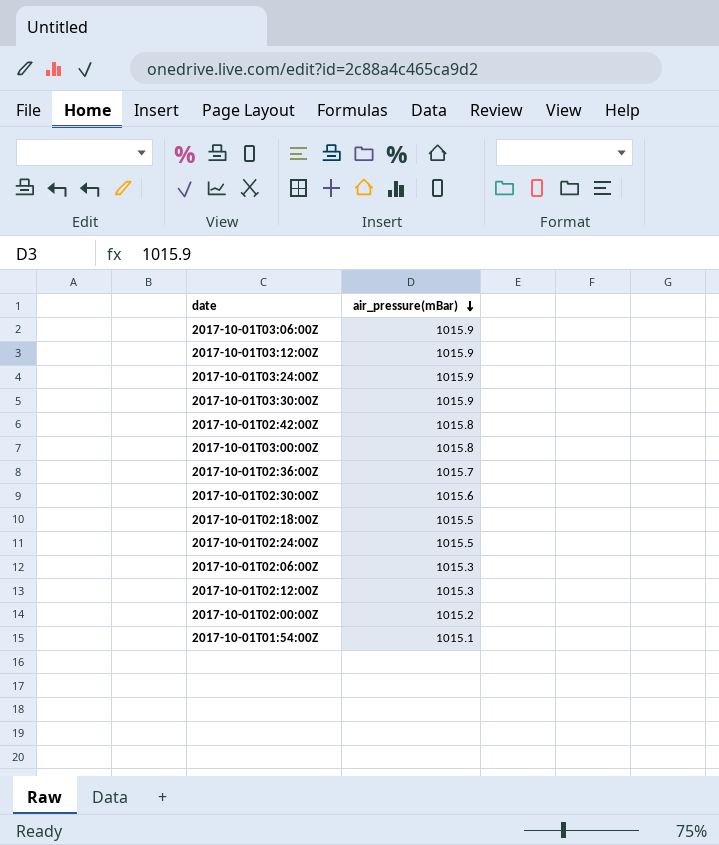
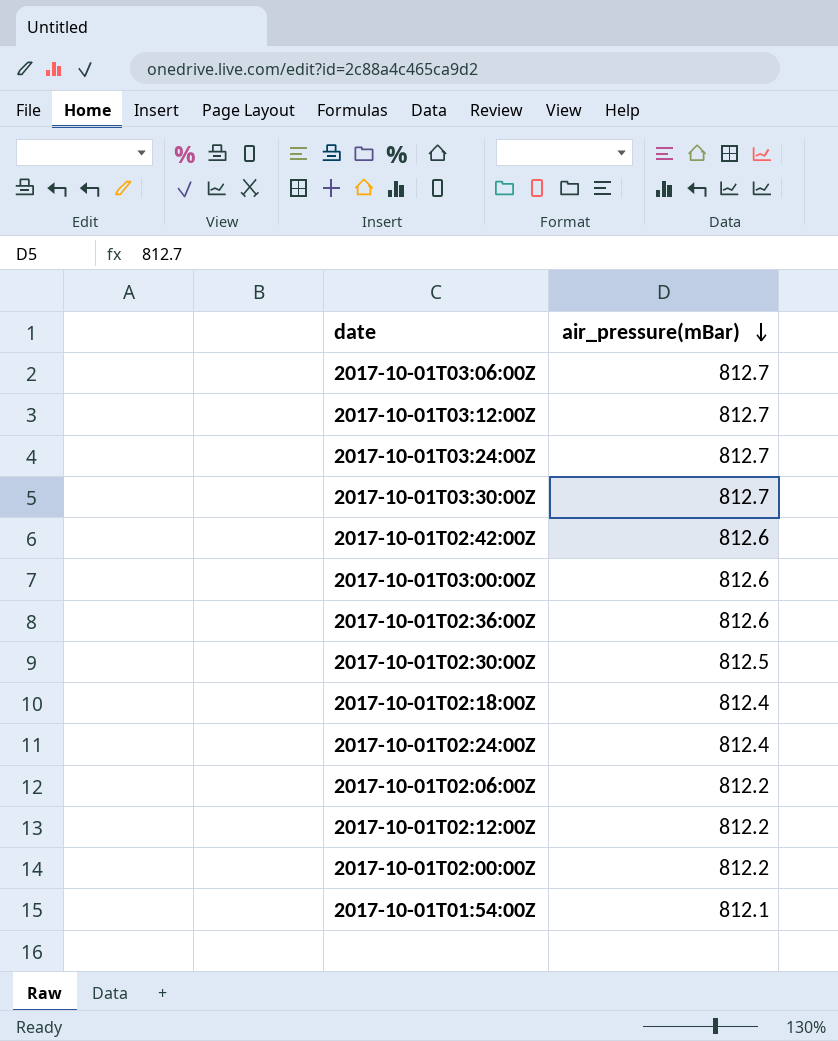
2017-10-01T03:06:00Z | air_pressure(mBar): 1015.9 -> 812.7
2017-10-01T03:12:00Z | air_pressure(mBar): 1015.9 -> 812.7
2017-10-01T03:24:00Z | air_pressure(mBar): 1015.9 -> 812.7
2017-10-01T03:30:00Z | air_pressure(mBar): 1015.9 -> 812.7
2017-10-01T02:42:00Z | air_pressure(mBar): 1015.8 -> 812.6
2017-10-01T03:00:00Z | air_pressure(mBar): 1015.8 -> 812.6
2017-10-01T02:36:00Z | air_pressure(mBar): 1015.7 -> 812.6
2017-10-01T02:30:00Z | air_pressure(mBar): 1015.6 -> 812.5
2017-10-01T02:18:00Z | air_pressure(mBar): 1015.5 -> 812.4
2017-10-01T02:24:00Z | air_pressure(mBar): 1015.5 -> 812.4
2017-10-01T02:06:00Z | air_pressure(mBar): 1015.3 -> 812.2
2017-10-01T02:12:00Z | air_pressure(mBar): 1015.3 -> 812.2
2017-10-01T02:00:00Z | air_pressure(mBar): 1015.2 -> 812.2
2017-10-01T01:54:00Z | air_pressure(mBar): 1015.1 -> 812.1

